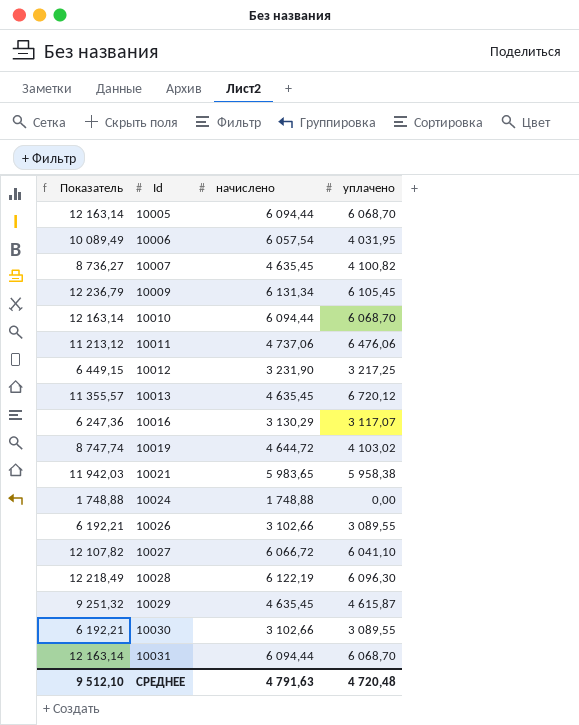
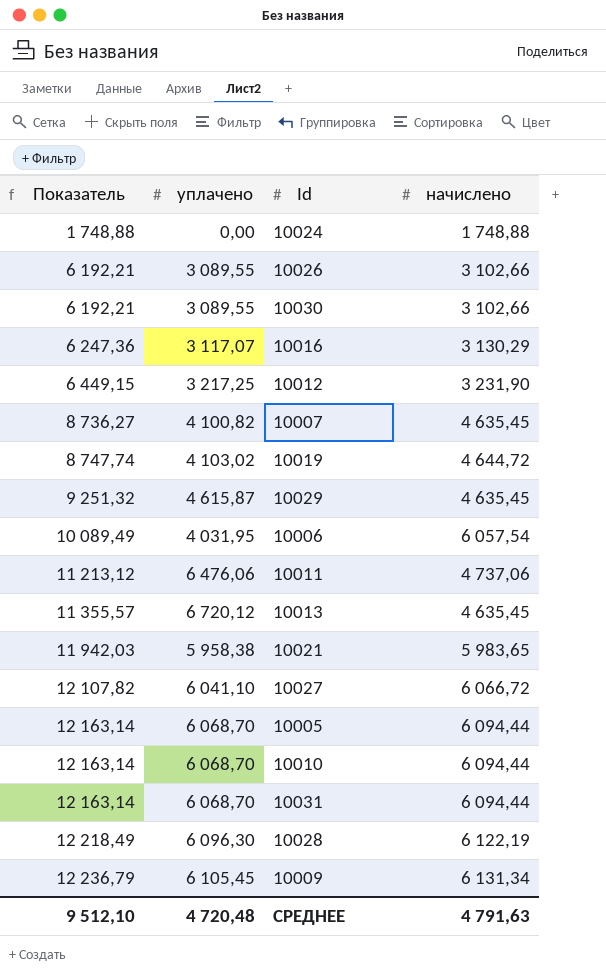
row order: Id ascending -> Показатель ascending
column уплачено | position: 4 -> 2

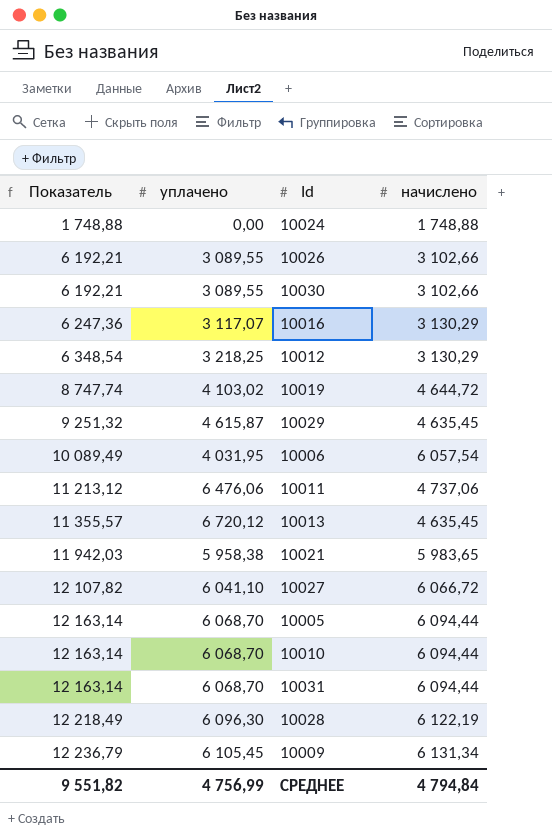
row 10007: 8 736,27 | 4 100,82 | 4 635,45 -> none
10012 | Показатель: 6 449,15 -> 6 348,54
10012 | уплачено: 3 217,25 -> 3 218,25
10012 | начислено: 3 231,90 -> 3 130,29
СРЕДНЕЕ | Показатель: 9 512,10 -> 9 551,82
СРЕДНЕЕ | уплачено: 4 720,48 -> 4 756,99
СРЕДНЕЕ | начислено: 4 791,63 -> 4 794,84

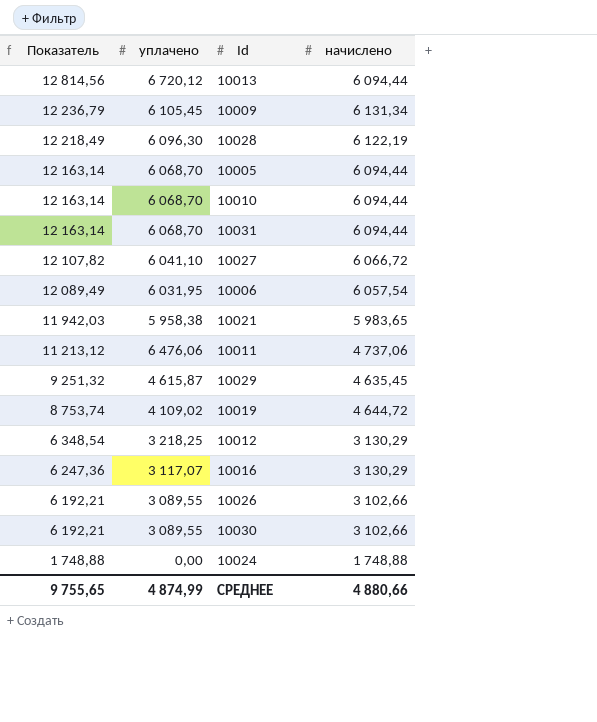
row order: Показатель ascending -> Показатель descending
10013 | Показатель: 11 355,57 -> 12 814,56
10013 | начислено: 4 635,45 -> 6 094,44
10006 | Показатель: 10 089,49 -> 12 089,49
10006 | уплачено: 4 031,95 -> 6 031,95
10019 | Показатель: 8 747,74 -> 8 753,74
10019 | уплачено: 4 103,02 -> 4 109,02
СРЕДНЕЕ | Показатель: 9 551,82 -> 9 755,65
СРЕДНЕЕ | уплачено: 4 756,99 -> 4 874,99
СРЕДНЕЕ | начислено: 4 794,84 -> 4 880,66

